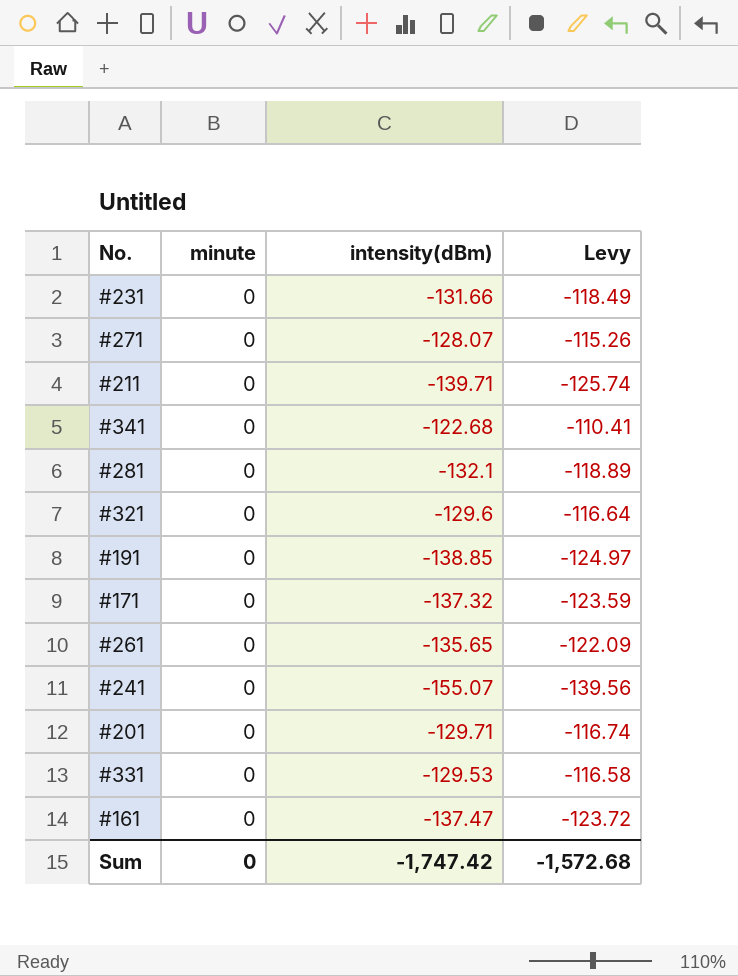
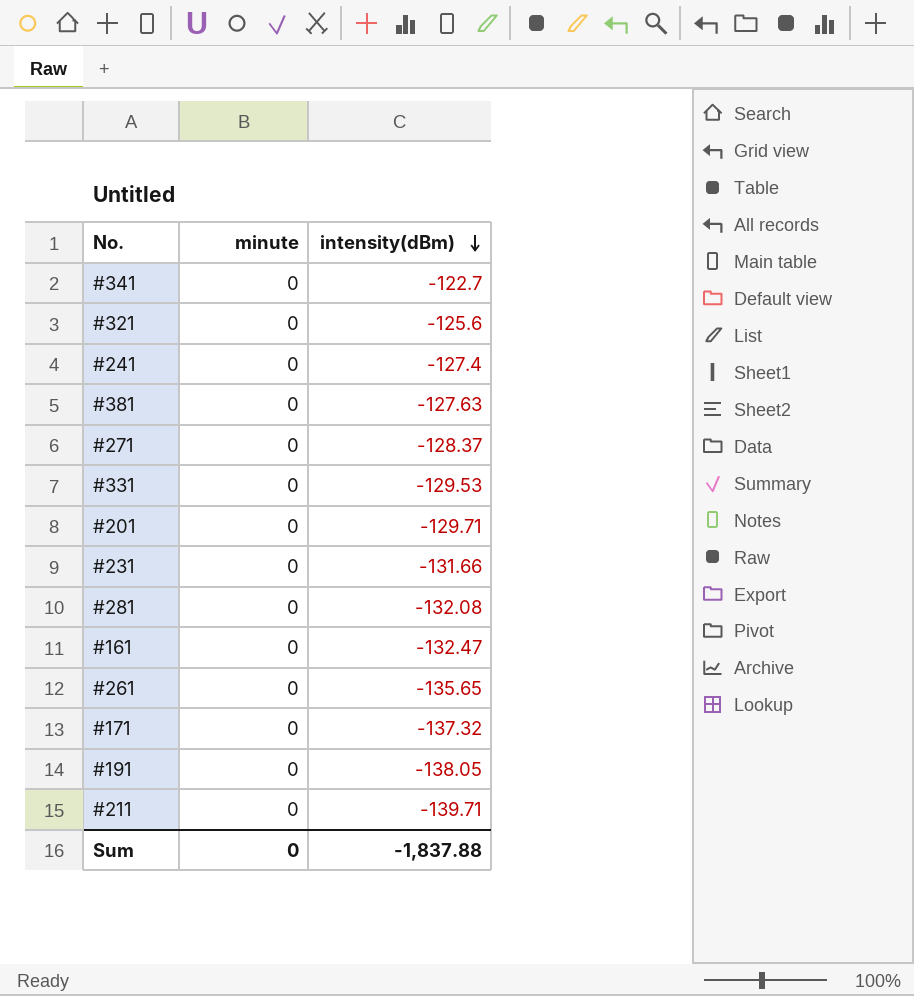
row order: none -> intensity(dBm) descending
column Levy | formula: [intensity(dBm)] * 0.9 -> none
#341 | intensity(dBm): -122.68 -> -122.7
#321 | intensity(dBm): -129.6 -> -125.6
#241 | intensity(dBm): -155.07 -> -127.4
row #381: none -> 0 | -127.63
#271 | intensity(dBm): -128.07 -> -128.37
#281 | intensity(dBm): -132.1 -> -132.08
#161 | intensity(dBm): -137.47 -> -132.47
#191 | intensity(dBm): -138.85 -> -138.05
Sum | intensity(dBm): -1,747.42 -> -1,837.88

